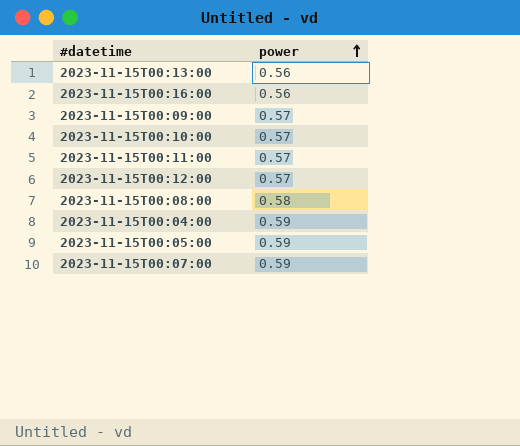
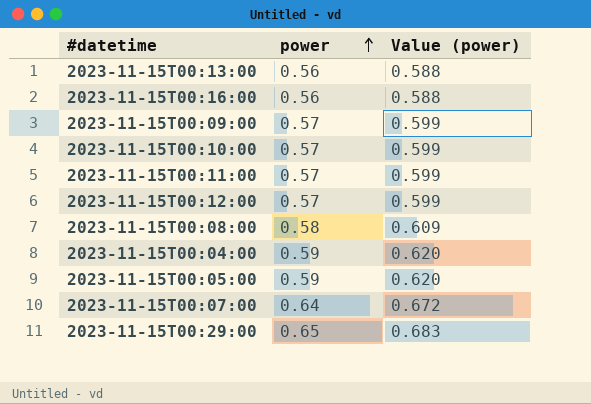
column Value (power) | formula: none -> [power] * 1.05
2023-11-15T00:07:00 | power: 0.59 -> 0.64
row 2023-11-15T00:29:00: none -> 0.65 | 0.683

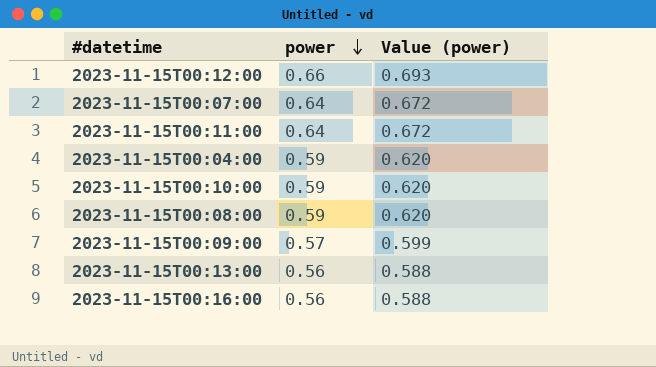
row order: power ascending -> power descending
row 2023-11-15T00:05:00: 0.59 | 0.620 -> none
row 2023-11-15T00:29:00: 0.65 | 0.683 -> none
2023-11-15T00:12:00 | power: 0.57 -> 0.66
2023-11-15T00:12:00 | Value (power): 0.599 -> 0.693
2023-11-15T00:11:00 | power: 0.57 -> 0.64
2023-11-15T00:11:00 | Value (power): 0.599 -> 0.672
2023-11-15T00:10:00 | power: 0.57 -> 0.59
2023-11-15T00:10:00 | Value (power): 0.599 -> 0.620
2023-11-15T00:08:00 | power: 0.58 -> 0.59
2023-11-15T00:08:00 | Value (power): 0.609 -> 0.620

